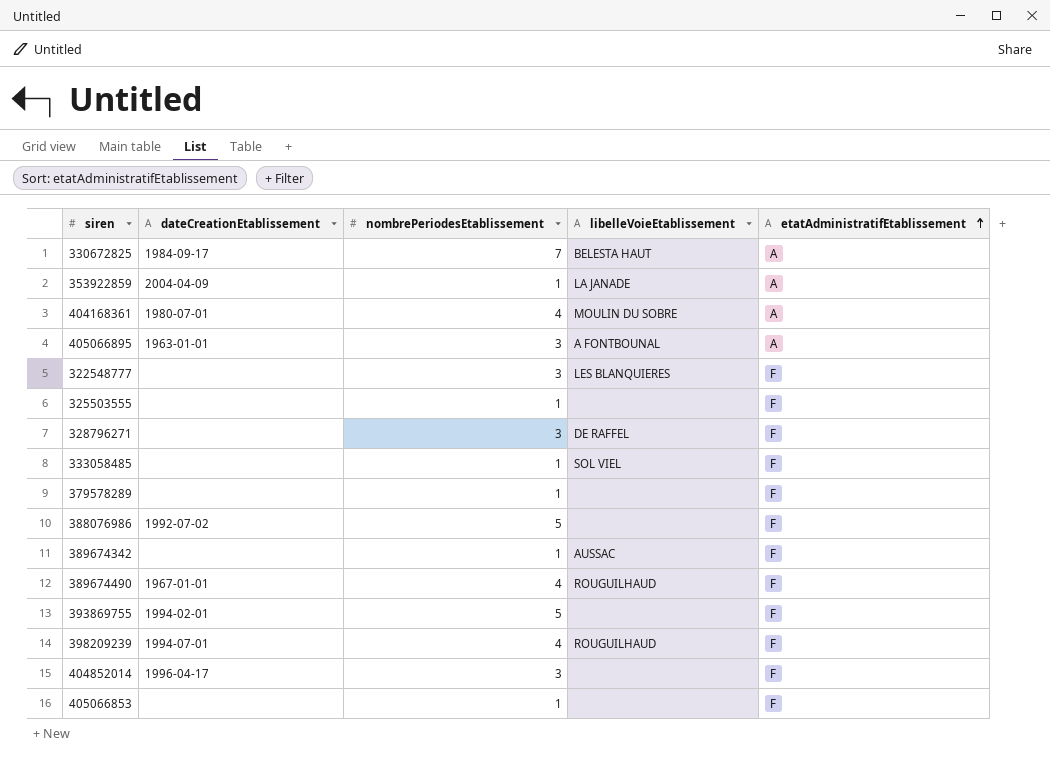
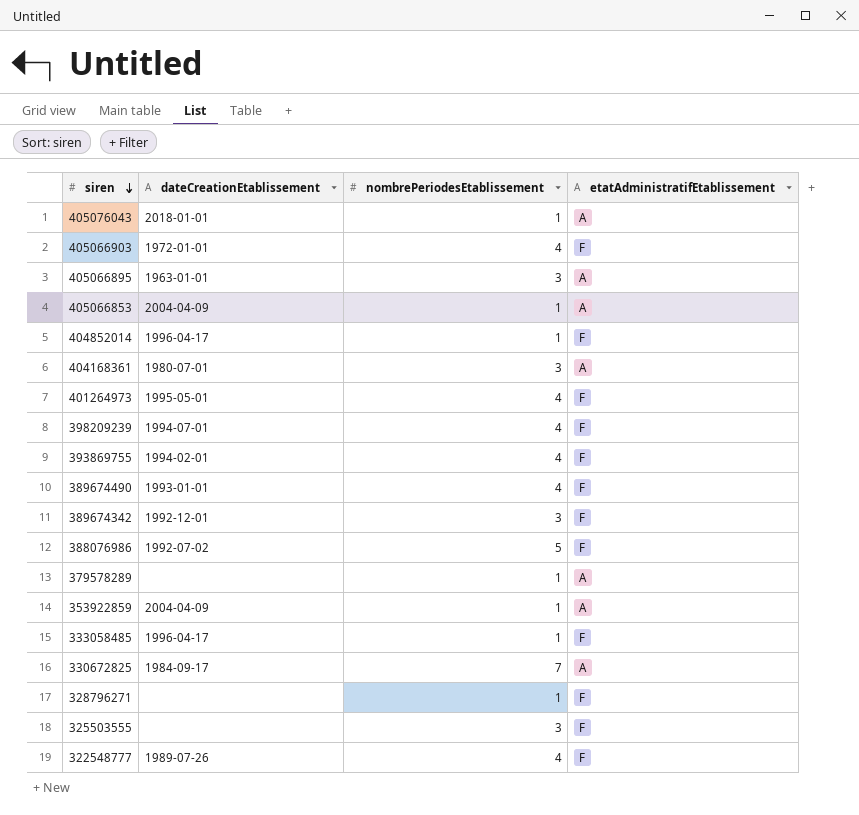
row order: etatAdministratifEtablissement ascending -> siren descending
column libelleVoieEtablissement | position: 4 -> none
row 405076043: none -> 2018-01-01 | 1 | A
row 405066903: none -> 1972-01-01 | 4 | F
405066853 | dateCreationEtablissement: none -> 2004-04-09
405066853 | etatAdministratifEtablissement: F -> A
404852014 | nombrePeriodesEtablissement: 3 -> 1
404168361 | nombrePeriodesEtablissement: 4 -> 3
row 401264973: none -> 1995-05-01 | 4 | F
393869755 | nombrePeriodesEtablissement: 5 -> 4
389674490 | dateCreationEtablissement: 1967-01-01 -> 1993-01-01
389674342 | dateCreationEtablissement: none -> 1992-12-01
389674342 | nombrePeriodesEtablissement: 1 -> 3
379578289 | etatAdministratifEtablissement: F -> A
333058485 | dateCreationEtablissement: none -> 1996-04-17
328796271 | nombrePeriodesEtablissement: 3 -> 1
325503555 | nombrePeriodesEtablissement: 1 -> 3
322548777 | dateCreationEtablissement: none -> 1989-07-26
322548777 | nombrePeriodesEtablissement: 3 -> 4

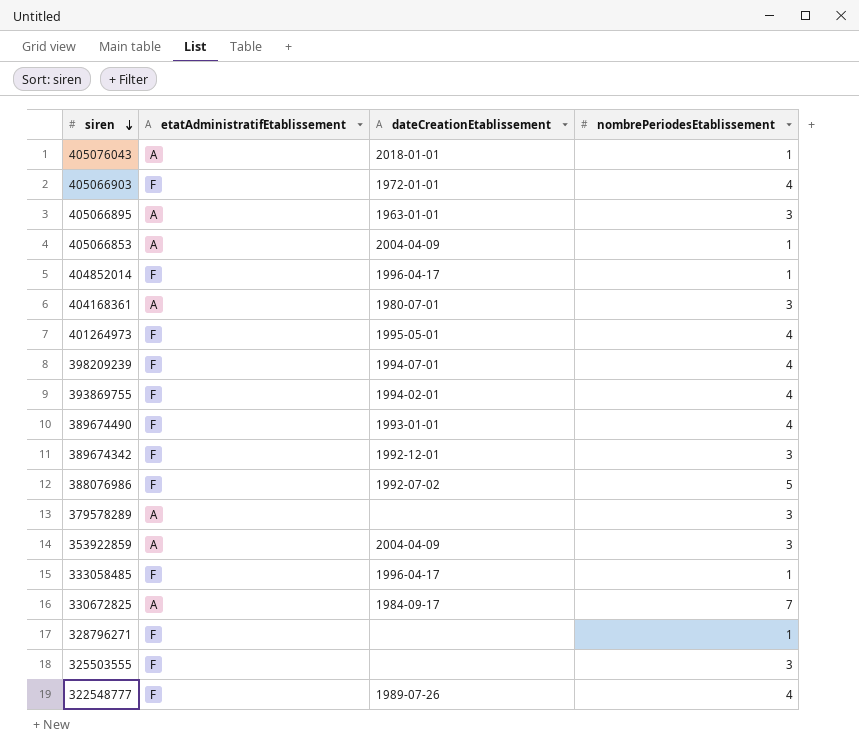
column etatAdministratifEtablissement | position: 4 -> 2
379578289 | nombrePeriodesEtablissement: 1 -> 3
353922859 | nombrePeriodesEtablissement: 1 -> 3

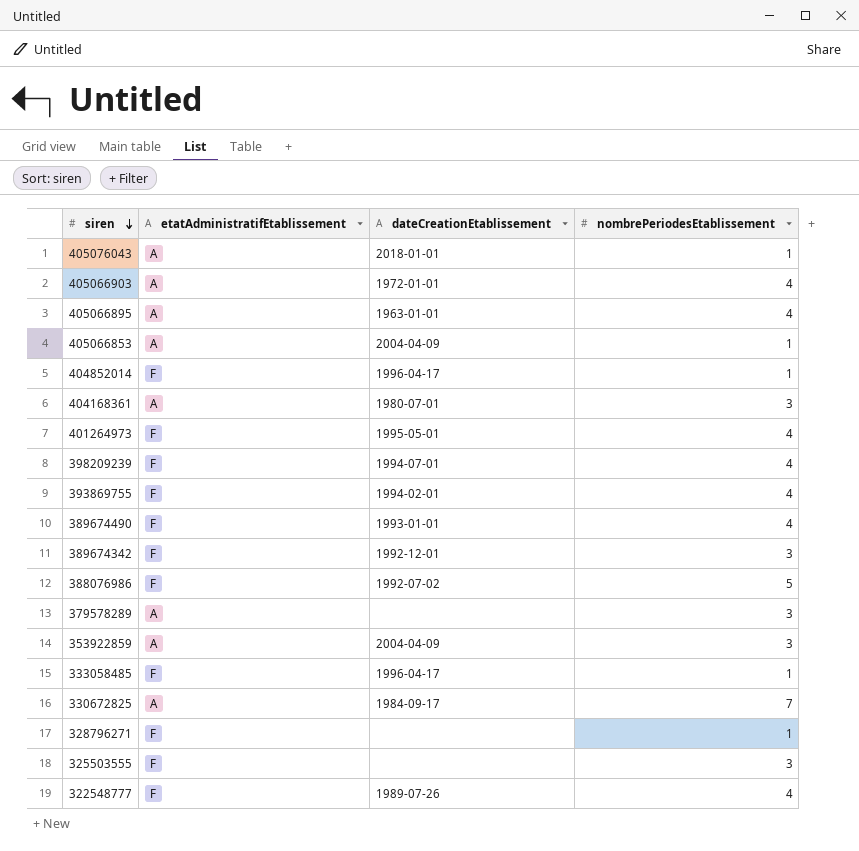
405066903 | etatAdministratifEtablissement: F -> A
405066895 | nombrePeriodesEtablissement: 3 -> 4

